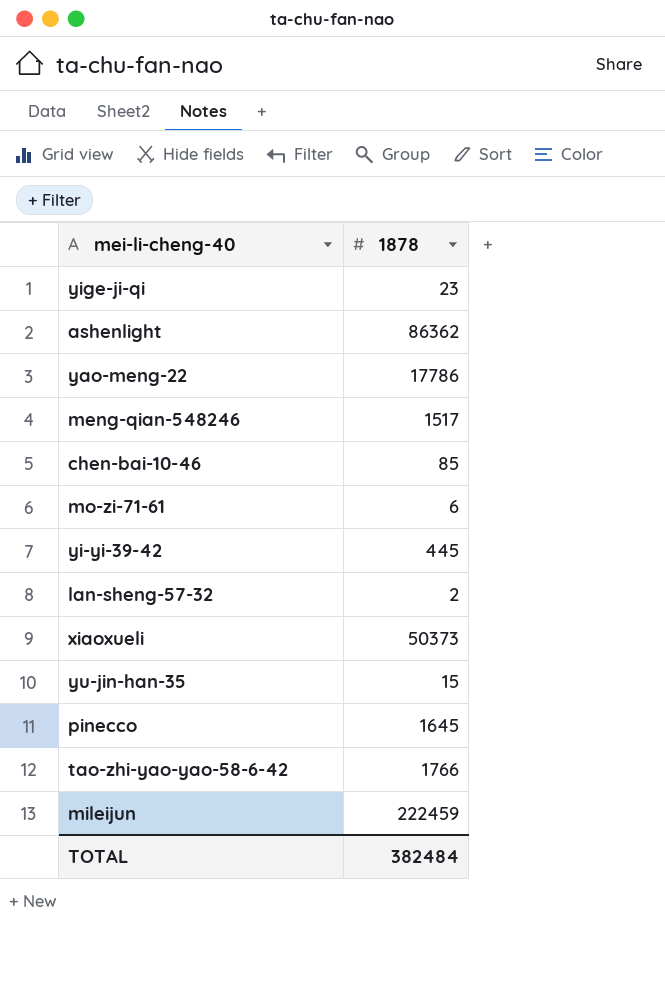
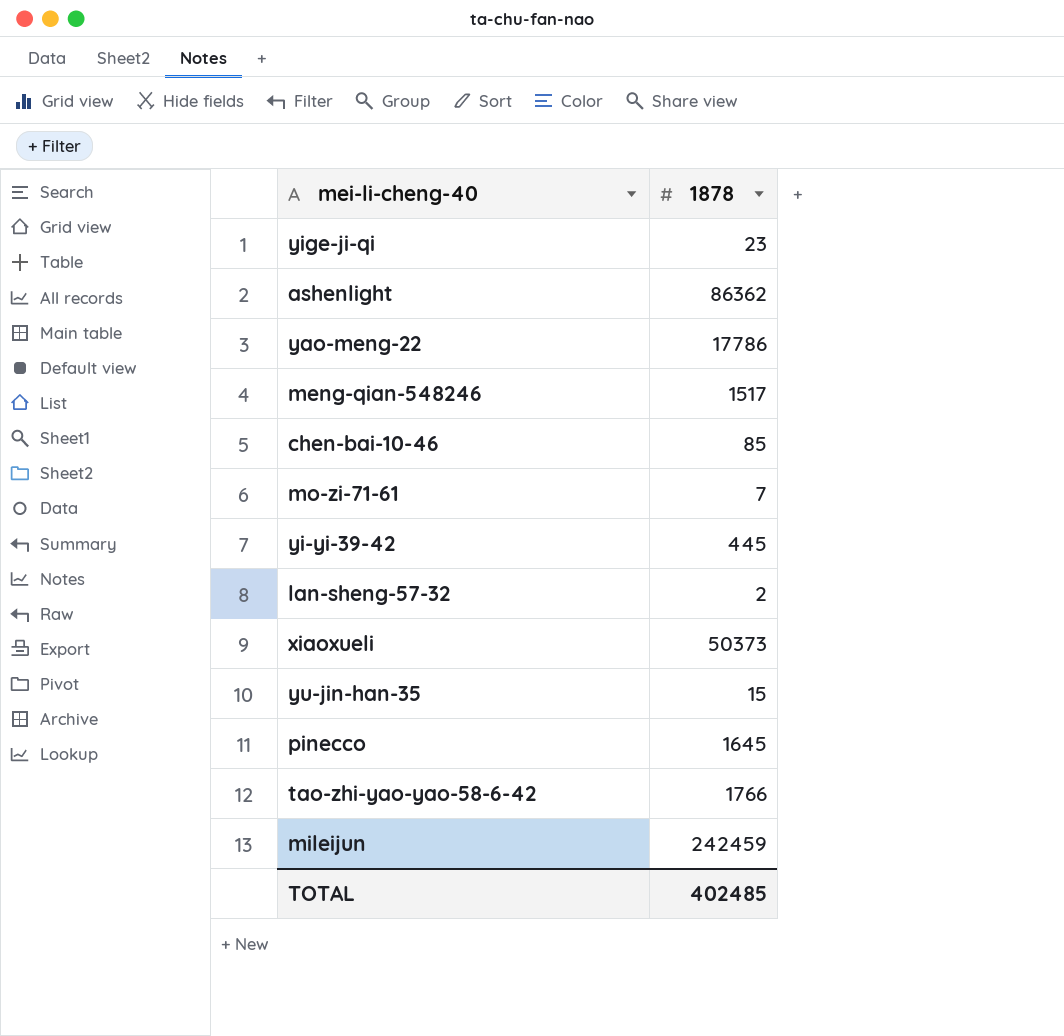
mo-zi-71-61 | 1878: 6 -> 7
mileijun | 1878: 222459 -> 242459
TOTAL | 1878: 382484 -> 402485

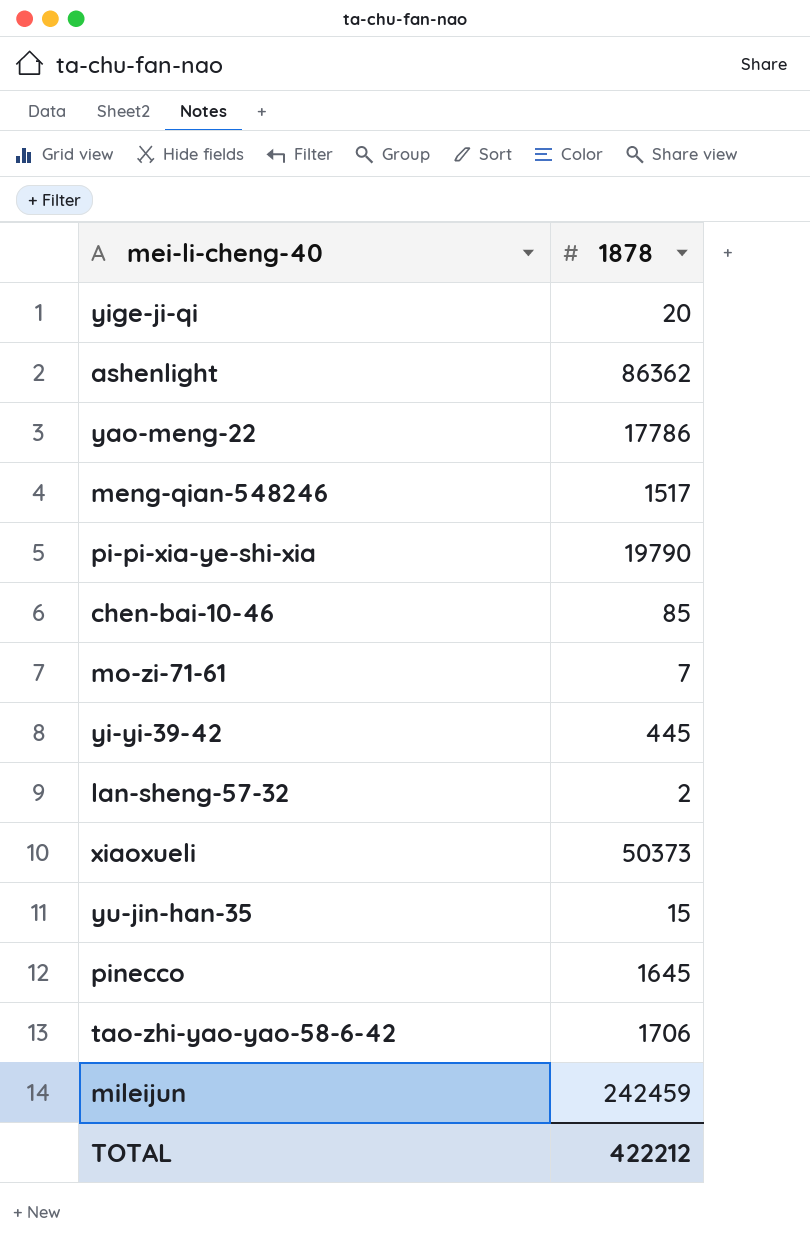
yige-ji-qi | 1878: 23 -> 20
row pi-pi-xia-ye-shi-xia: none -> 19790
tao-zhi-yao-yao-58-6-42 | 1878: 1766 -> 1706
TOTAL | 1878: 402485 -> 422212

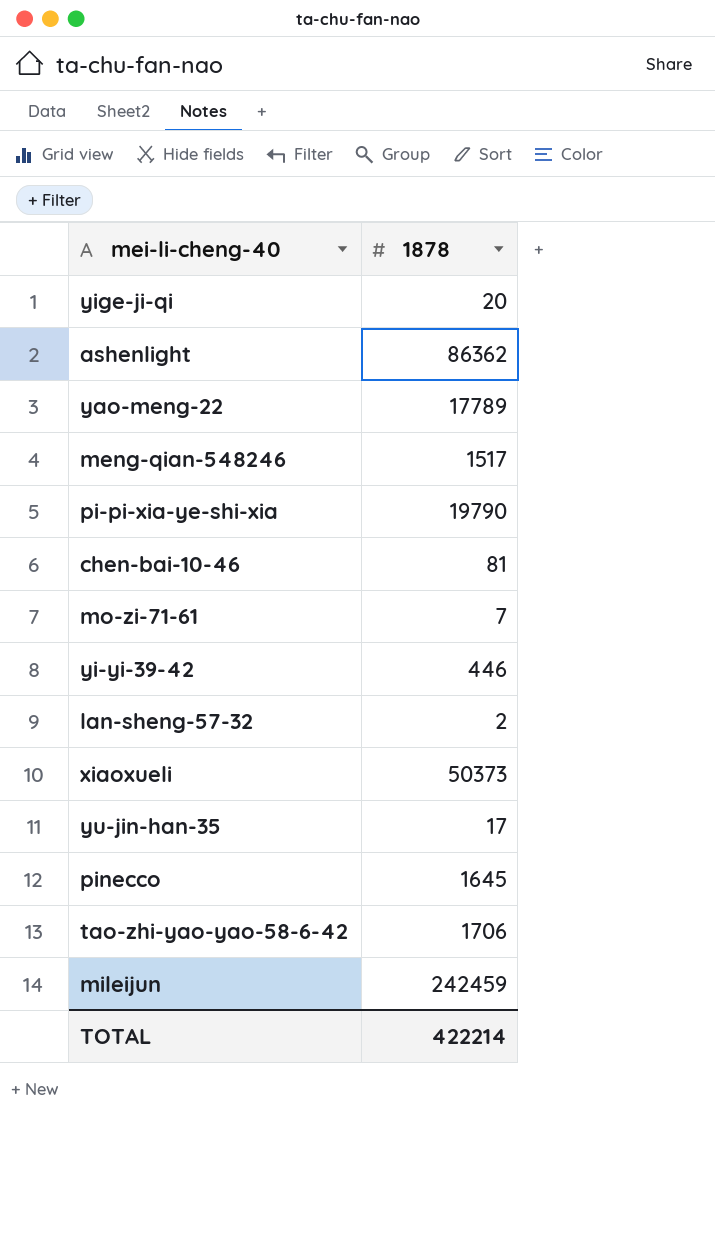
yao-meng-22 | 1878: 17786 -> 17789
chen-bai-10-46 | 1878: 85 -> 81
yi-yi-39-42 | 1878: 445 -> 446
yu-jin-han-35 | 1878: 15 -> 17
TOTAL | 1878: 422212 -> 422214

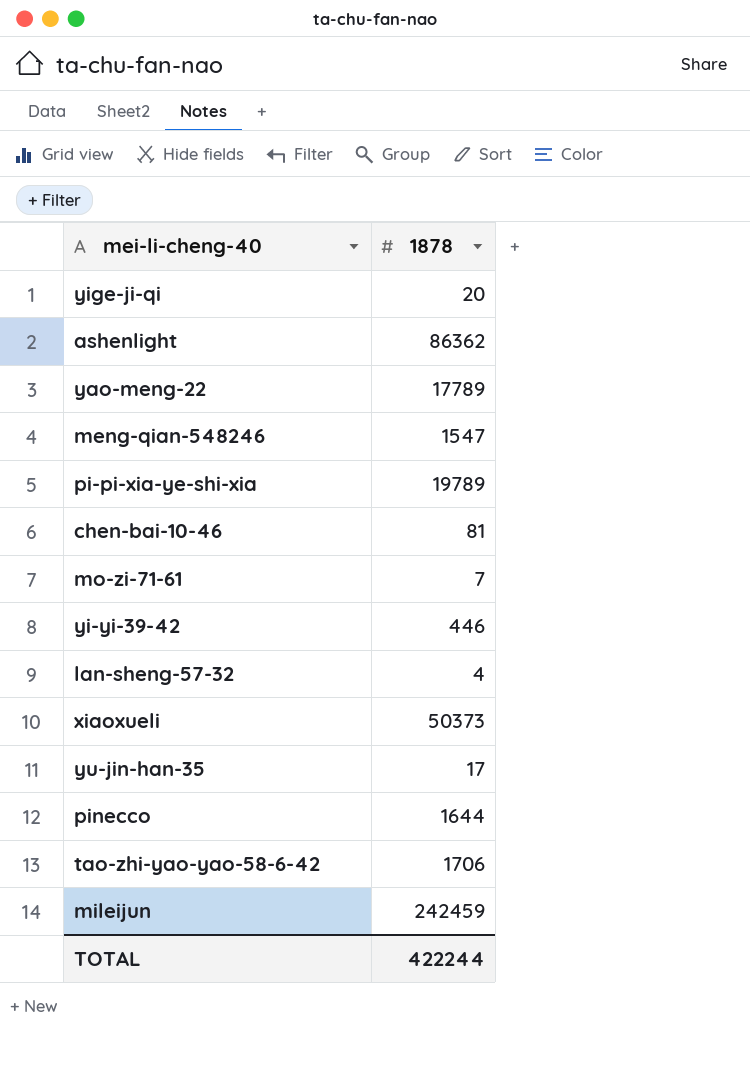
meng-qian-548246 | 1878: 1517 -> 1547
pi-pi-xia-ye-shi-xia | 1878: 19790 -> 19789
lan-sheng-57-32 | 1878: 2 -> 4
pinecco | 1878: 1645 -> 1644
TOTAL | 1878: 422214 -> 422244

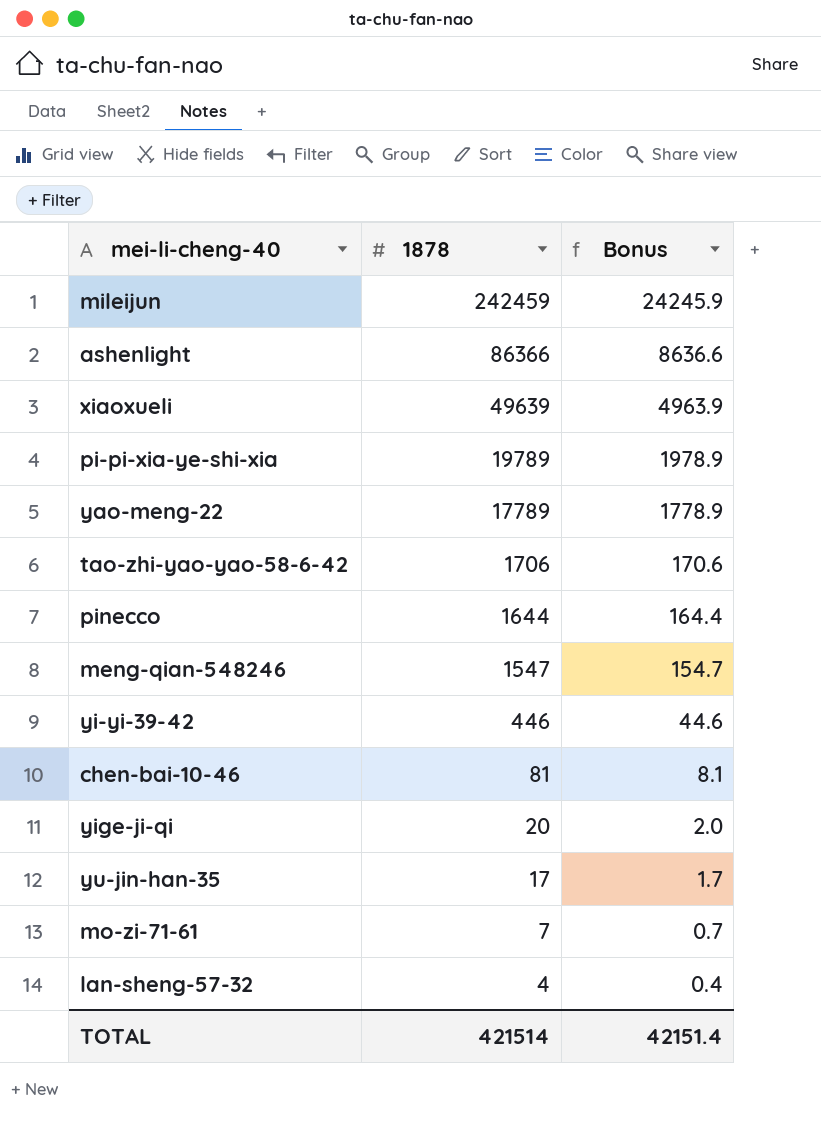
row order: none -> 1878 descending
column Bonus | formula: none -> [1878] * 0.1
ashenlight | 1878: 86362 -> 86366
xiaoxueli | 1878: 50373 -> 49639
TOTAL | 1878: 422244 -> 421514

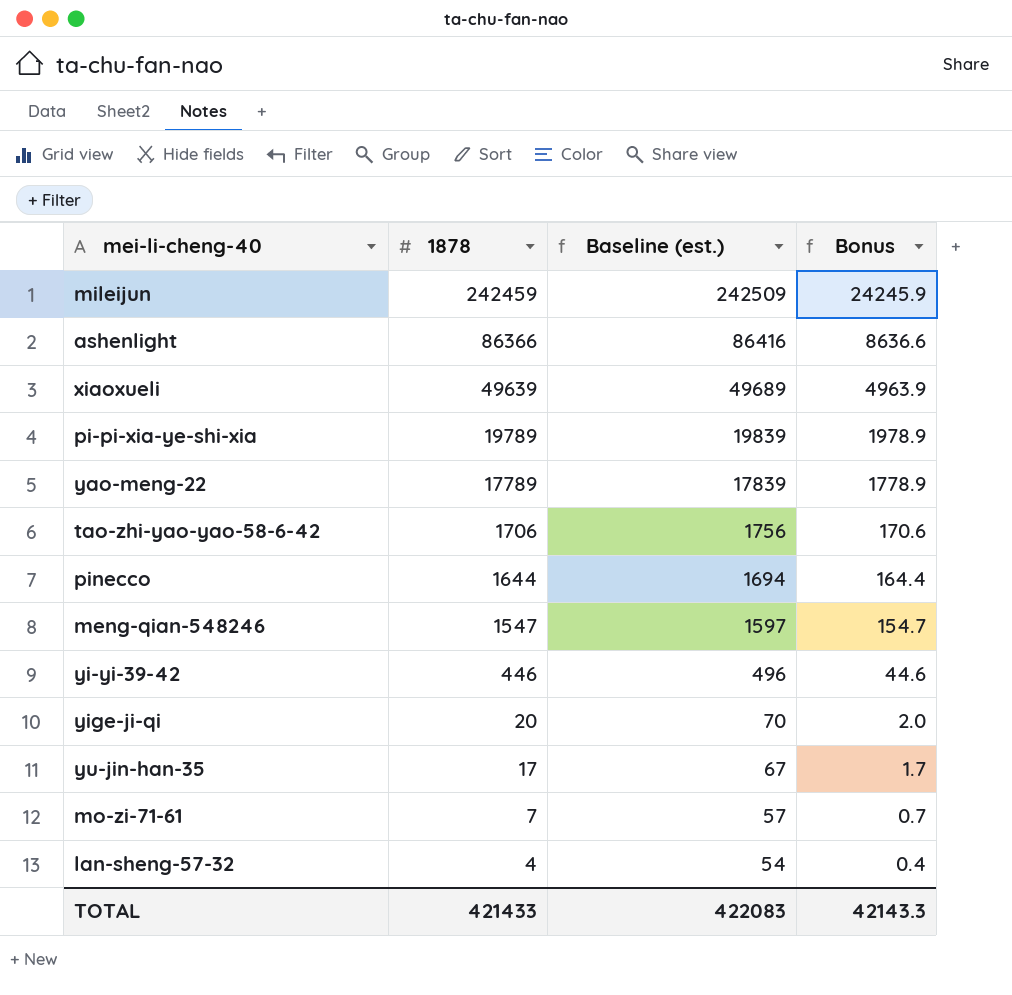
column Baseline (est.) | formula: none -> [1878] + 50
row chen-bai-10-46: 81 | 8.1 -> none
TOTAL | 1878: 421514 -> 421433
TOTAL | Bonus: 42151.4 -> 42143.3

